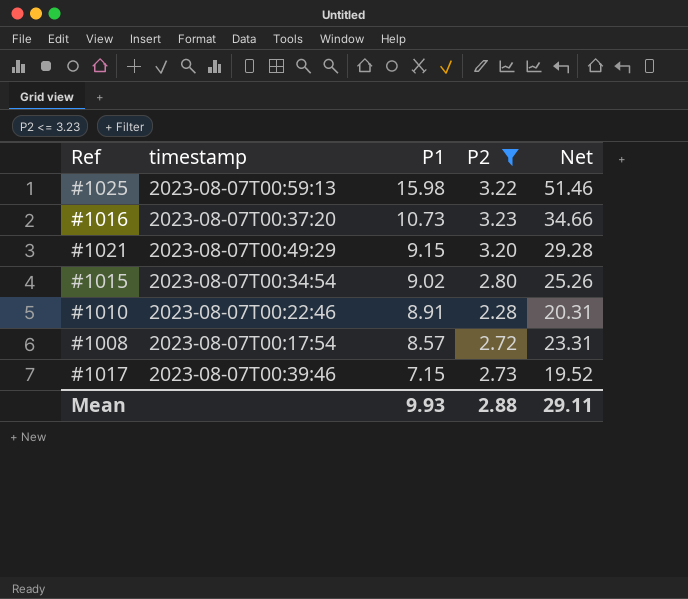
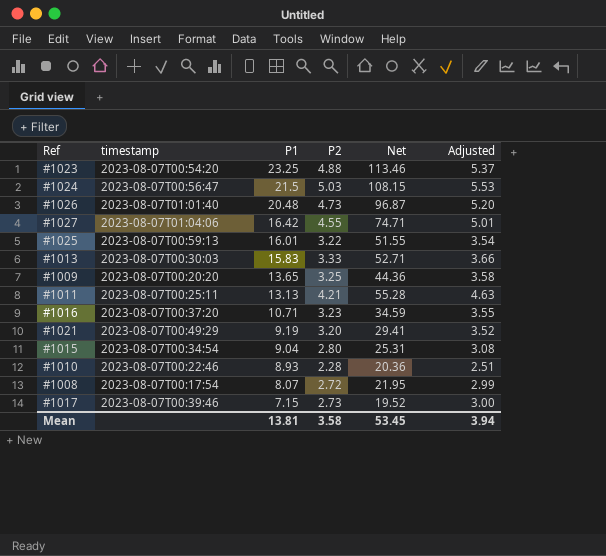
filter: P2 <= 3.23 -> none
column Adjusted | formula: none -> [P2] * 1.1
#1025 | P1: 15.98 -> 16.01
#1025 | Net: 51.46 -> 51.55
#1016 | P1: 10.73 -> 10.71
#1016 | Net: 34.66 -> 34.59
#1021 | P1: 9.15 -> 9.19
#1021 | Net: 29.28 -> 29.41
#1015 | P1: 9.02 -> 9.04
#1015 | Net: 25.26 -> 25.31
#1010 | P1: 8.91 -> 8.93
#1010 | Net: 20.31 -> 20.36
#1008 | P1: 8.57 -> 8.07
#1008 | Net: 23.31 -> 21.95
Mean | P1: 9.93 -> 13.81
Mean | P2: 2.88 -> 3.58
Mean | Net: 29.11 -> 53.45

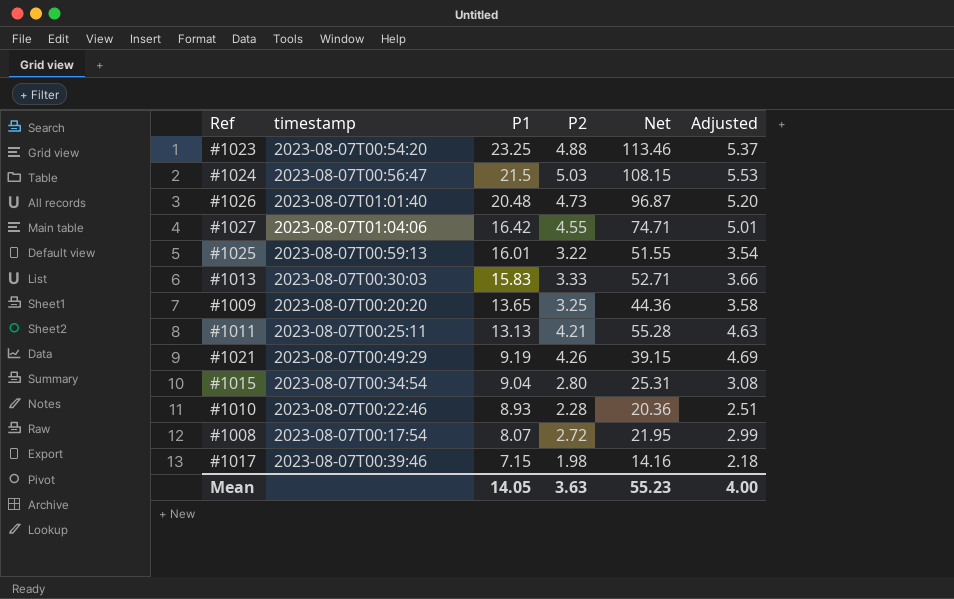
row #1016: 2023-08-07T00:37:20 | 10.71 | 3.23 | 34.59 | 3.55 -> none
#1021 | P2: 3.20 -> 4.26
#1021 | Net: 29.41 -> 39.15
#1021 | Adjusted: 3.52 -> 4.69
#1017 | P2: 2.73 -> 1.98
#1017 | Net: 19.52 -> 14.16
#1017 | Adjusted: 3.00 -> 2.18
Mean | P1: 13.81 -> 14.05
Mean | P2: 3.58 -> 3.63
Mean | Net: 53.45 -> 55.23
Mean | Adjusted: 3.94 -> 4.00

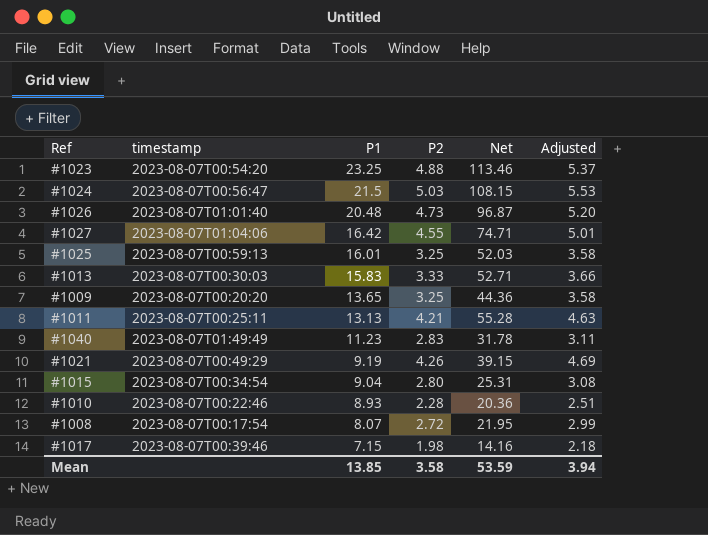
#1025 | P2: 3.22 -> 3.25
#1025 | Net: 51.55 -> 52.03
#1025 | Adjusted: 3.54 -> 3.58
row #1040: none -> 2023-08-07T01:49:49 | 11.23 | 2.83 | 31.78 | 3.11
Mean | P1: 14.05 -> 13.85
Mean | P2: 3.63 -> 3.58
Mean | Net: 55.23 -> 53.59
Mean | Adjusted: 4.00 -> 3.94

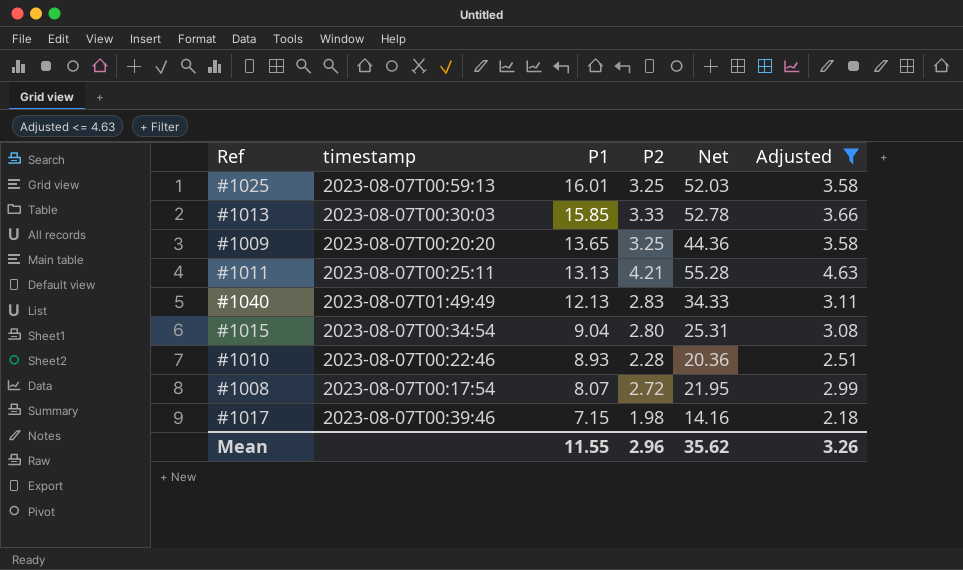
filter: none -> Adjusted <= 4.63
#1013 | P1: 15.83 -> 15.85
#1013 | Net: 52.71 -> 52.78
#1040 | P1: 11.23 -> 12.13
#1040 | Net: 31.78 -> 34.33
Mean | P1: 13.85 -> 11.55
Mean | P2: 3.58 -> 2.96
Mean | Net: 53.59 -> 35.62
Mean | Adjusted: 3.94 -> 3.26

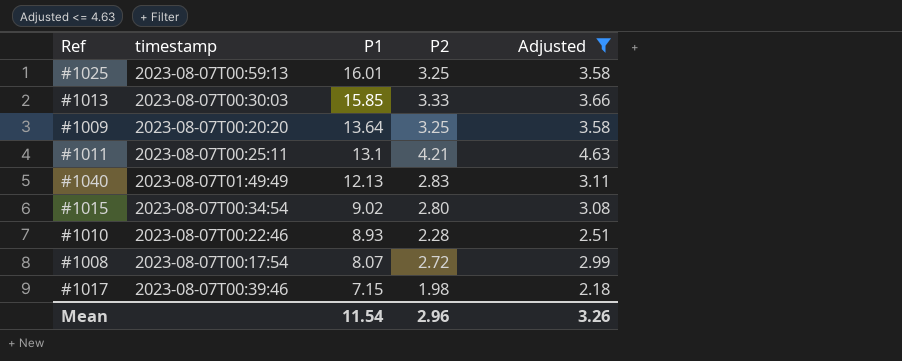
column Net | formula: [P1] * [P2] -> none
#1009 | P1: 13.65 -> 13.64
#1011 | P1: 13.13 -> 13.1
#1015 | P1: 9.04 -> 9.02
Mean | P1: 11.55 -> 11.54

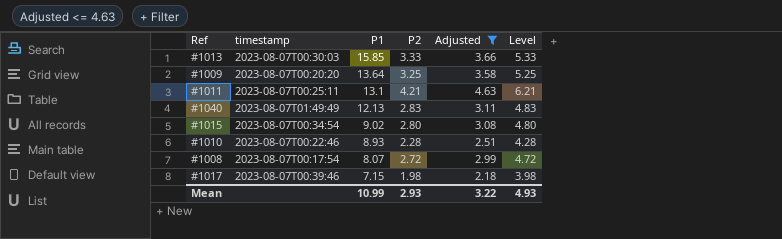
column Level | formula: none -> [P2] + 2
row #1025: 2023-08-07T00:59:13 | 16.01 | 3.25 | 3.58 -> none
Mean | P1: 11.54 -> 10.99
Mean | P2: 2.96 -> 2.93
Mean | Adjusted: 3.26 -> 3.22

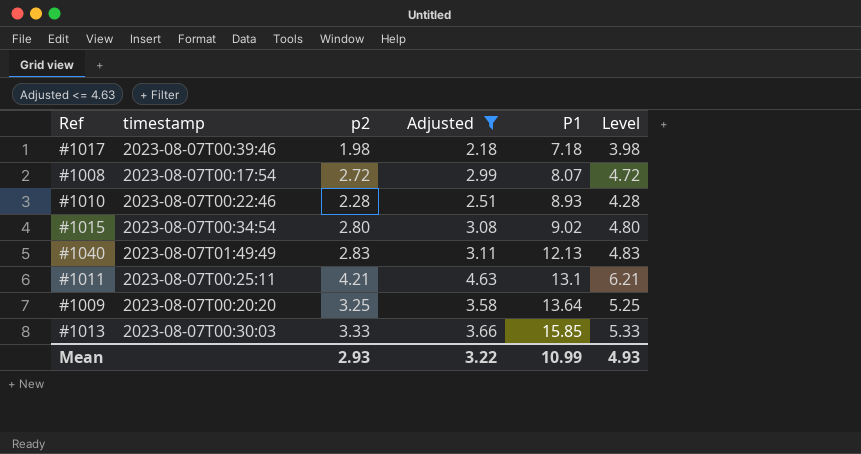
row order: P1 descending -> P1 ascending
column name: P2 -> p2
column P1 | position: 3 -> 5
#1017 | P1: 7.15 -> 7.18

